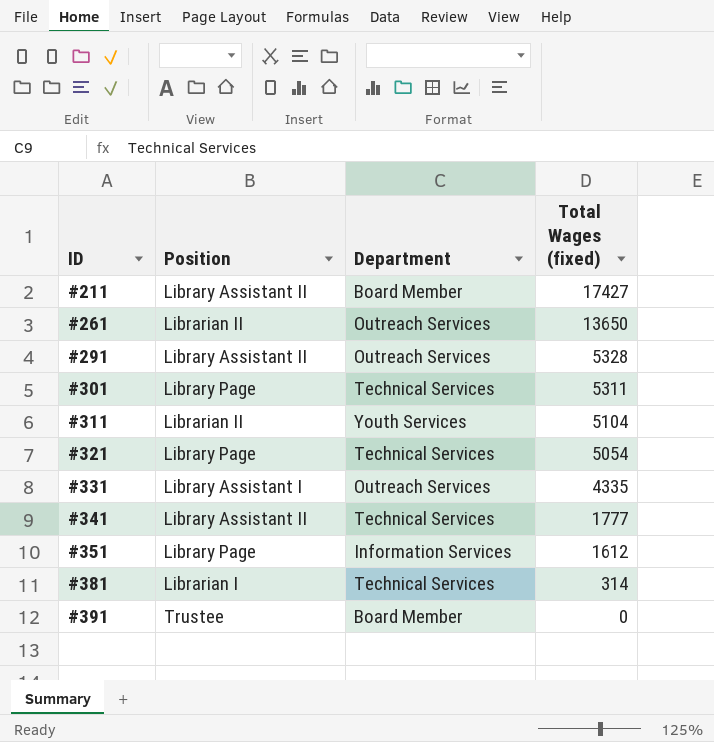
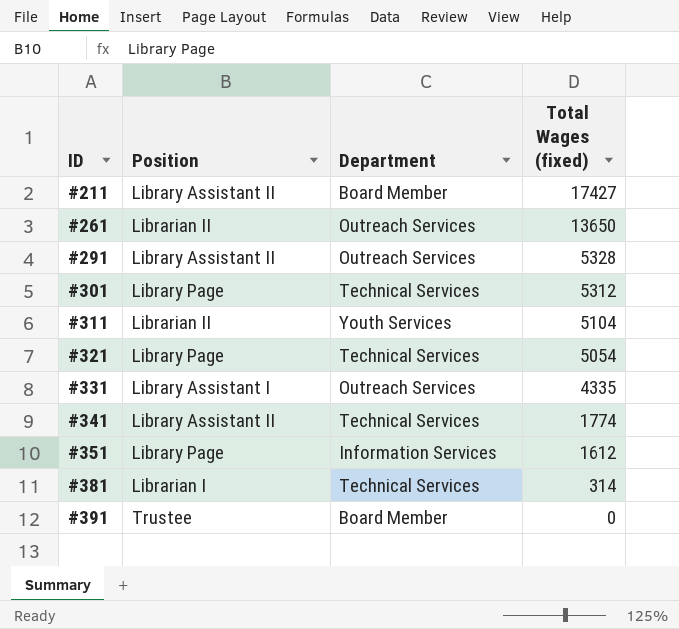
#301 | Total Wages (fixed): 5311 -> 5312
#341 | Total Wages (fixed): 1777 -> 1774

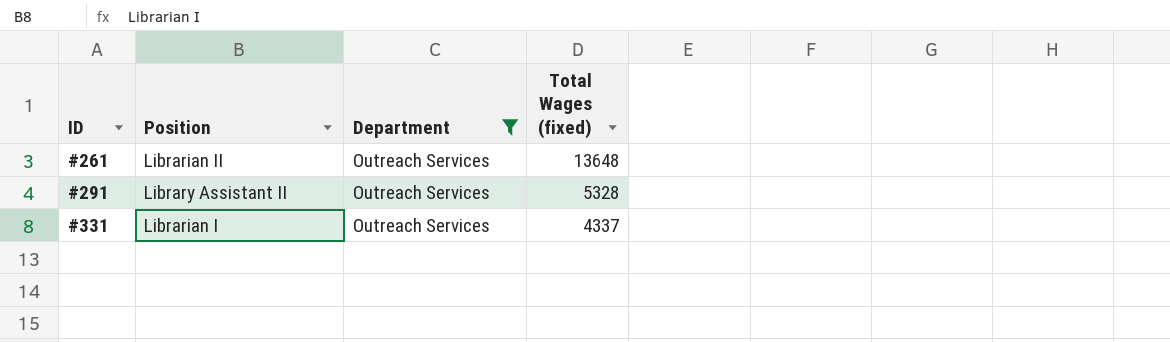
filter: none -> Department = Outreach Services
#261 | Total Wages (fixed): 13650 -> 13648
#331 | Position: Library Assistant I -> Librarian I
#331 | Total Wages (fixed): 4335 -> 4337

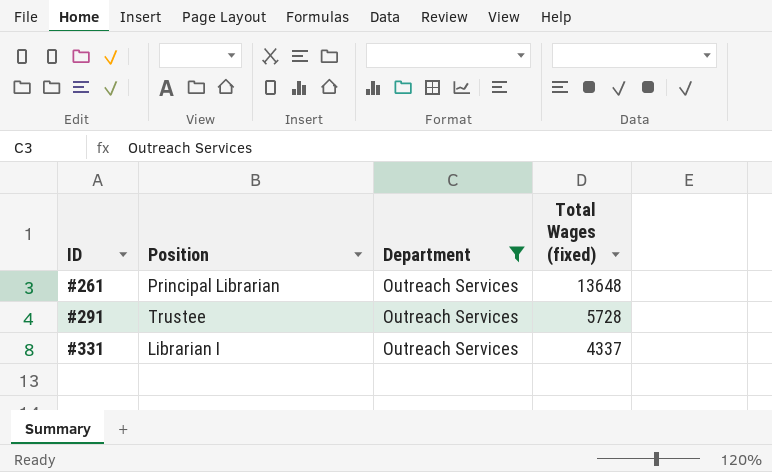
#261 | Position: Librarian II -> Principal Librarian
#291 | Position: Library Assistant II -> Trustee
#291 | Total Wages (fixed): 5328 -> 5728

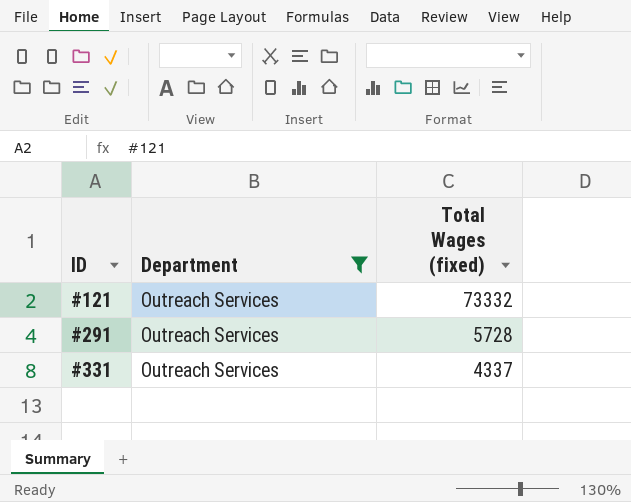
column Position | position: 2 -> none
row #261: Principal Librarian | Outreach Services | 13648 -> none
row #121: none -> Outreach Services | 73332

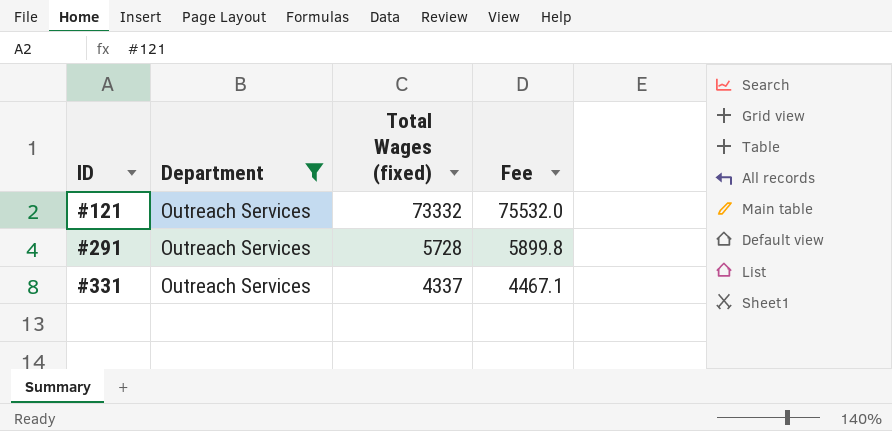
column Fee | formula: none -> [Total Wages (fixed)] * 1.03

